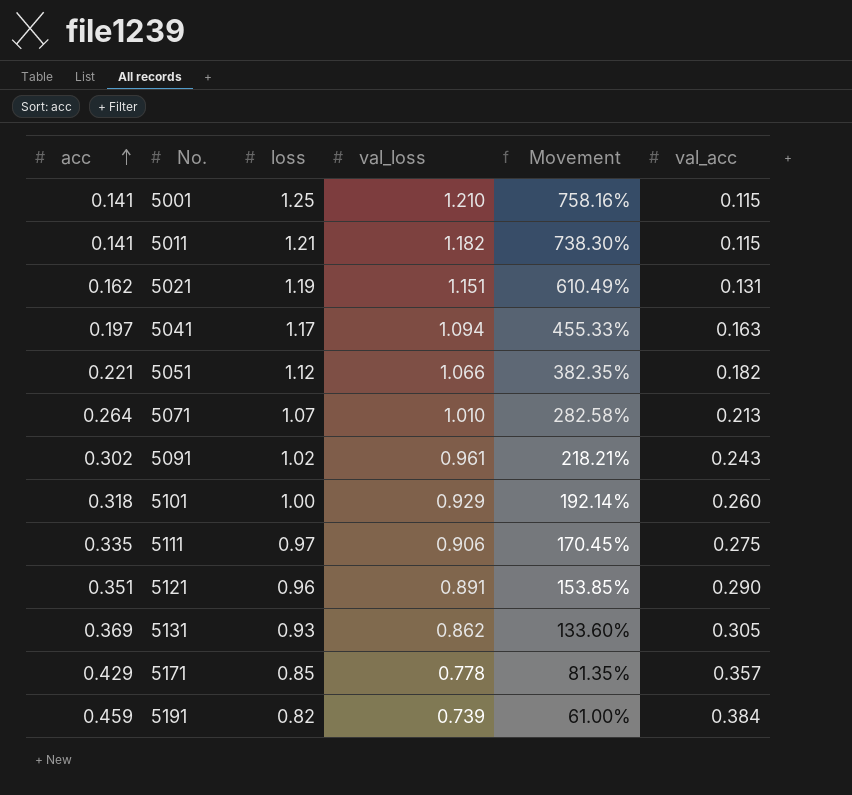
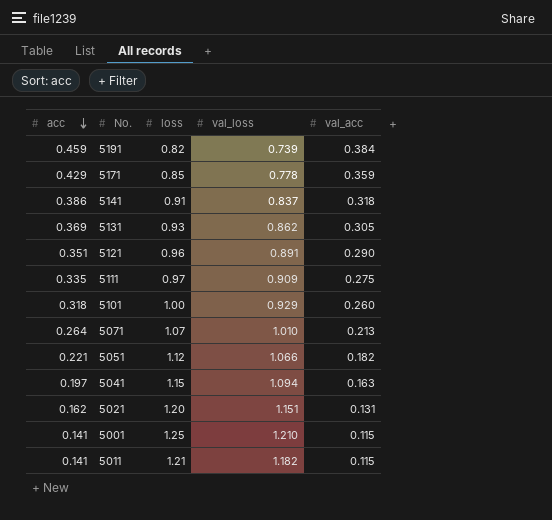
row order: acc ascending -> acc descending
column Movement | formula: ([val_loss] - [acc]) / [acc] -> none
row 5091: 0.302 | 1.02 | 0.961 | 218.21% | 0.243 -> none
5171 | val_acc: 0.357 -> 0.359
row 5141: none -> 0.386 | 0.91 | 0.837 | 0.318
5111 | val_loss: 0.906 -> 0.909
5041 | loss: 1.17 -> 1.15
5021 | loss: 1.19 -> 1.20

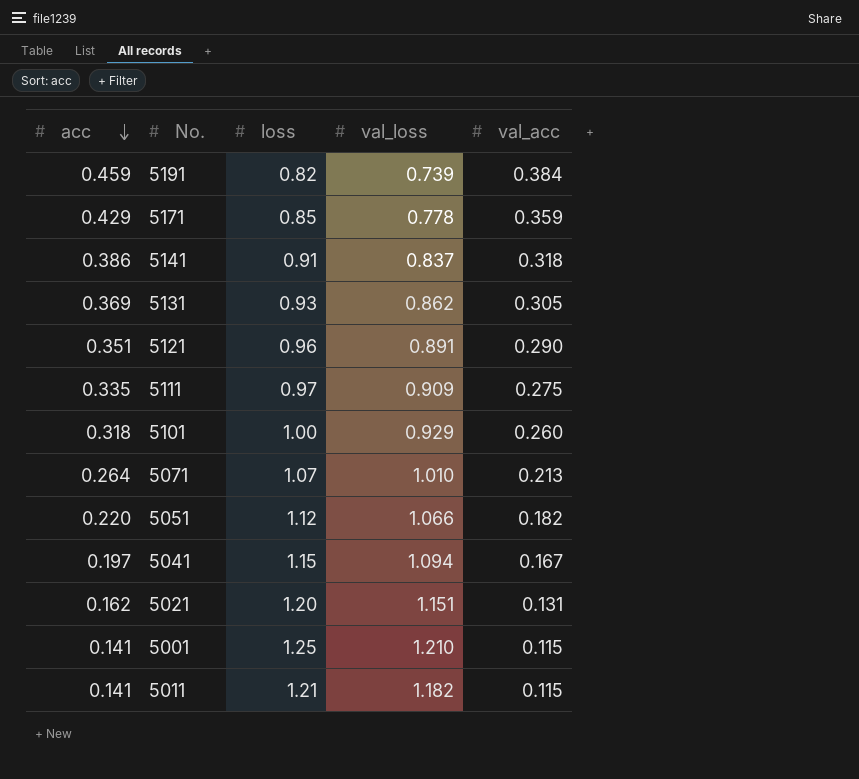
5051 | acc: 0.221 -> 0.220
5041 | val_acc: 0.163 -> 0.167

